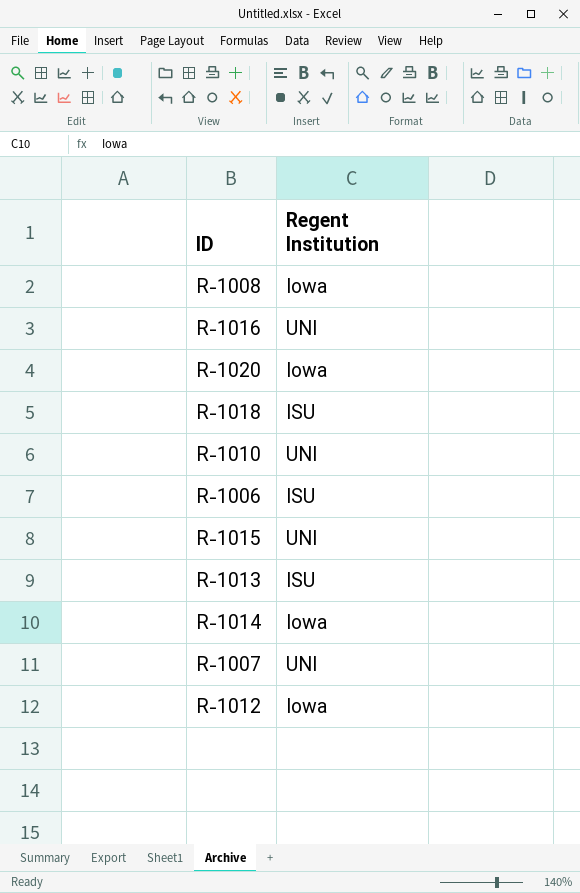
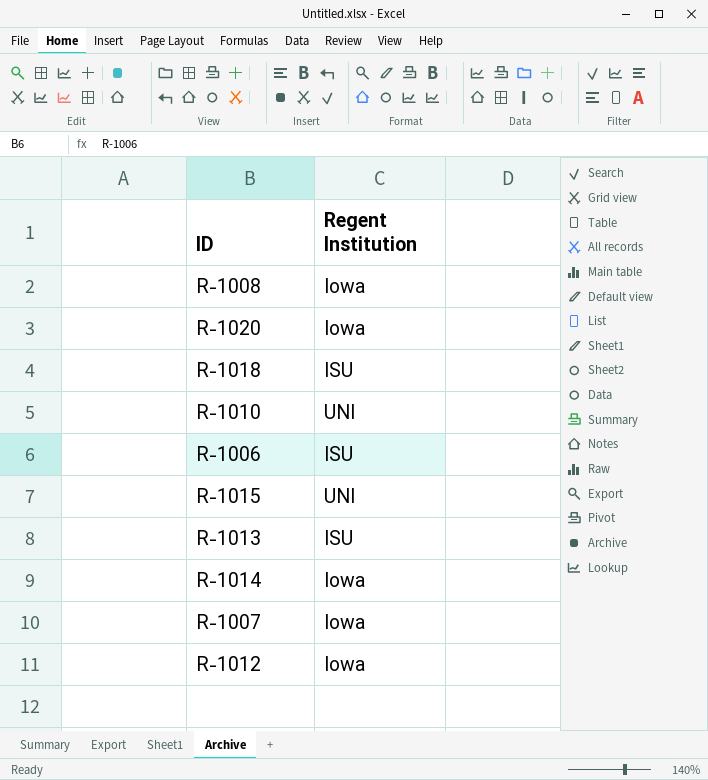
row R-1016: UNI -> none
R-1007 | Regent Institution: UNI -> Iowa

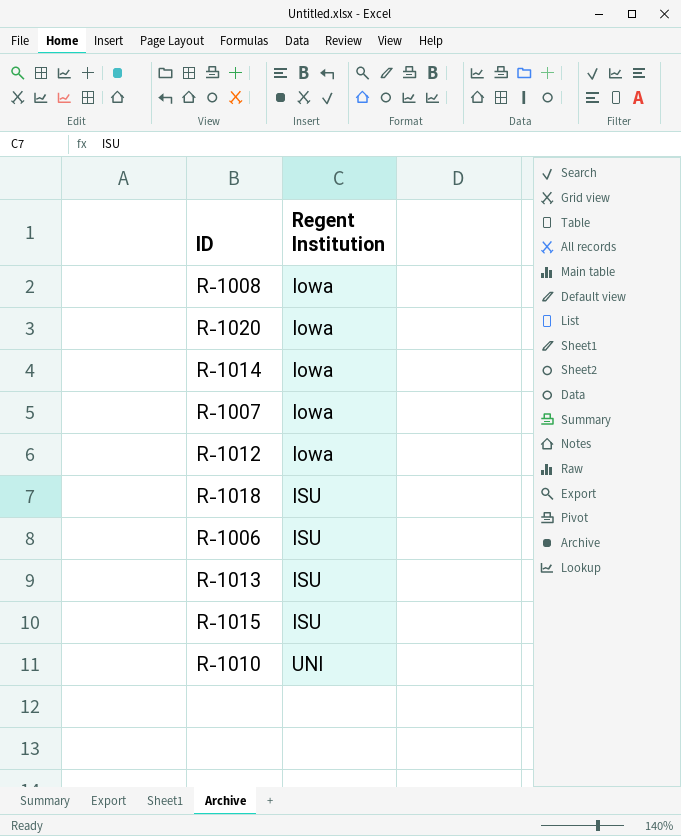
row order: none -> Regent Institution ascending
R-1015 | Regent Institution: UNI -> ISU

